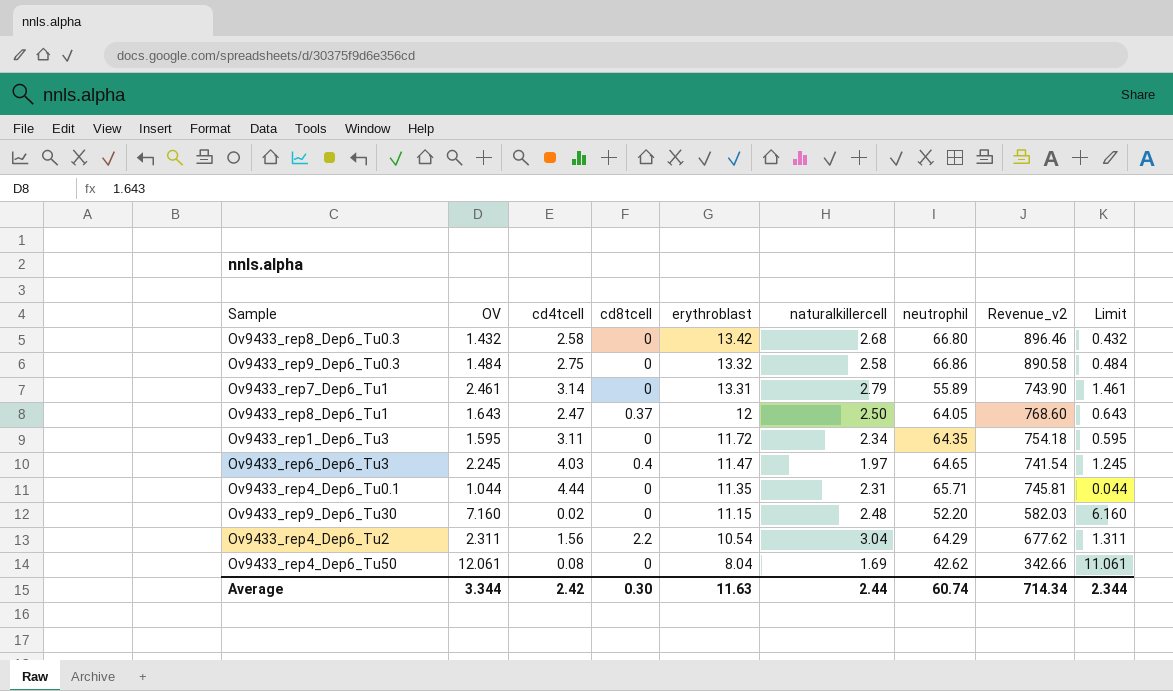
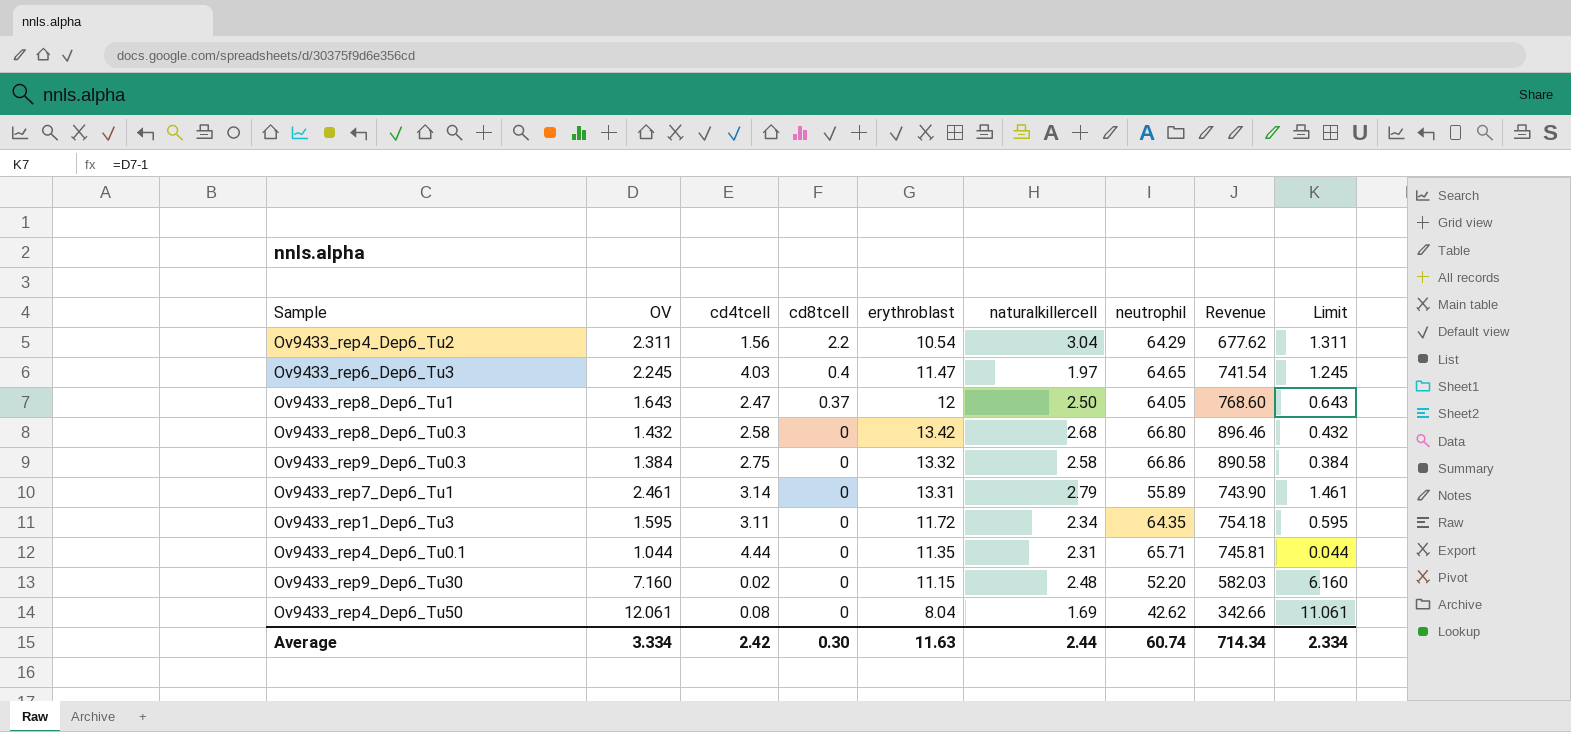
row order: erythroblast descending -> cd8tcell descending
column name: Revenue_v2 -> Revenue
Ov9433_rep9_Dep6_Tu0.3 | OV: 1.484 -> 1.384
Ov9433_rep9_Dep6_Tu0.3 | Limit: 0.484 -> 0.384
Average | OV: 3.344 -> 3.334
Average | Limit: 2.344 -> 2.334

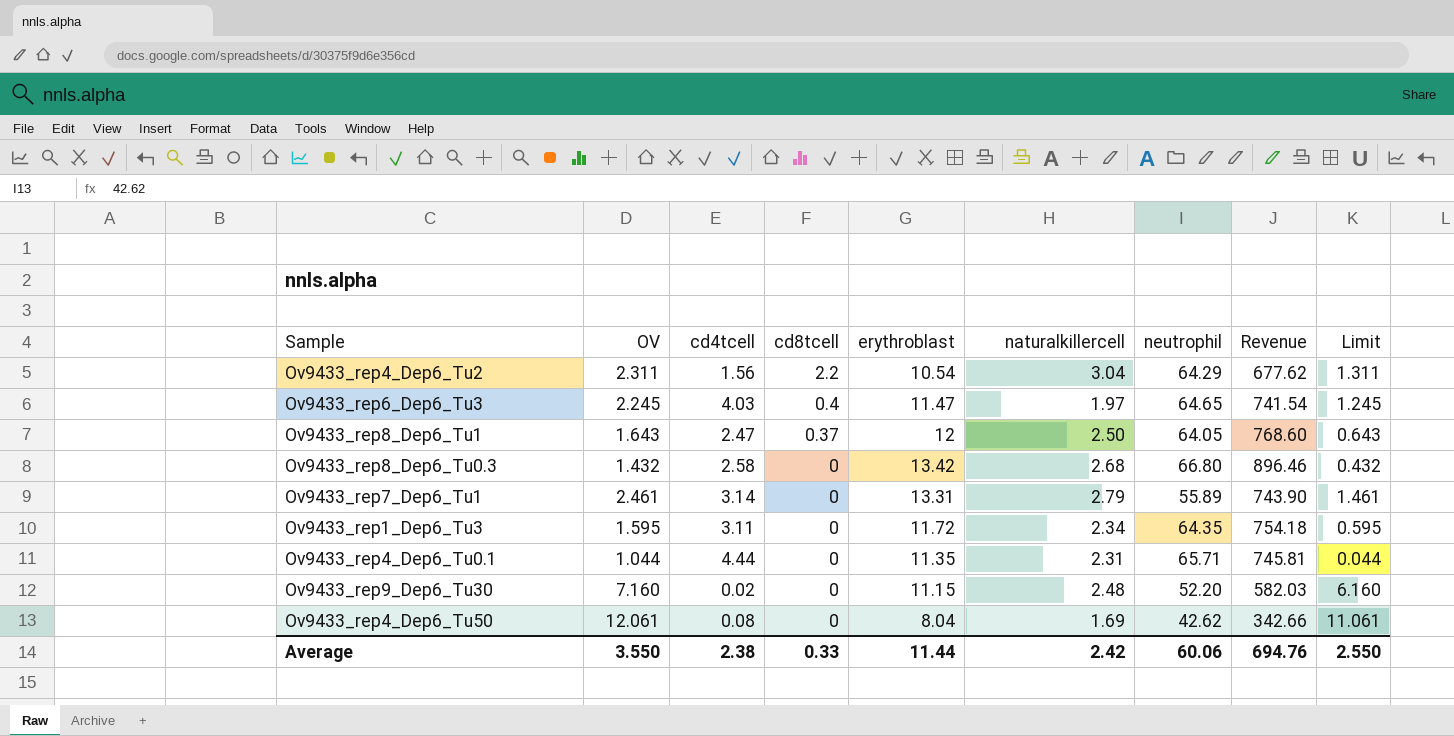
row Ov9433_rep9_Dep6_Tu0.3: 1.384 | 2.75 | 0 | 13.32 | 2.58 | 66.86 | 890.58 | 0.384 -> none
Average | OV: 3.334 -> 3.550
Average | cd4tcell: 2.42 -> 2.38
Average | cd8tcell: 0.30 -> 0.33
Average | erythroblast: 11.63 -> 11.44
Average | naturalkillercell: 2.44 -> 2.42
Average | neutrophil: 60.74 -> 60.06
Average | Revenue: 714.34 -> 694.76
Average | Limit: 2.334 -> 2.550

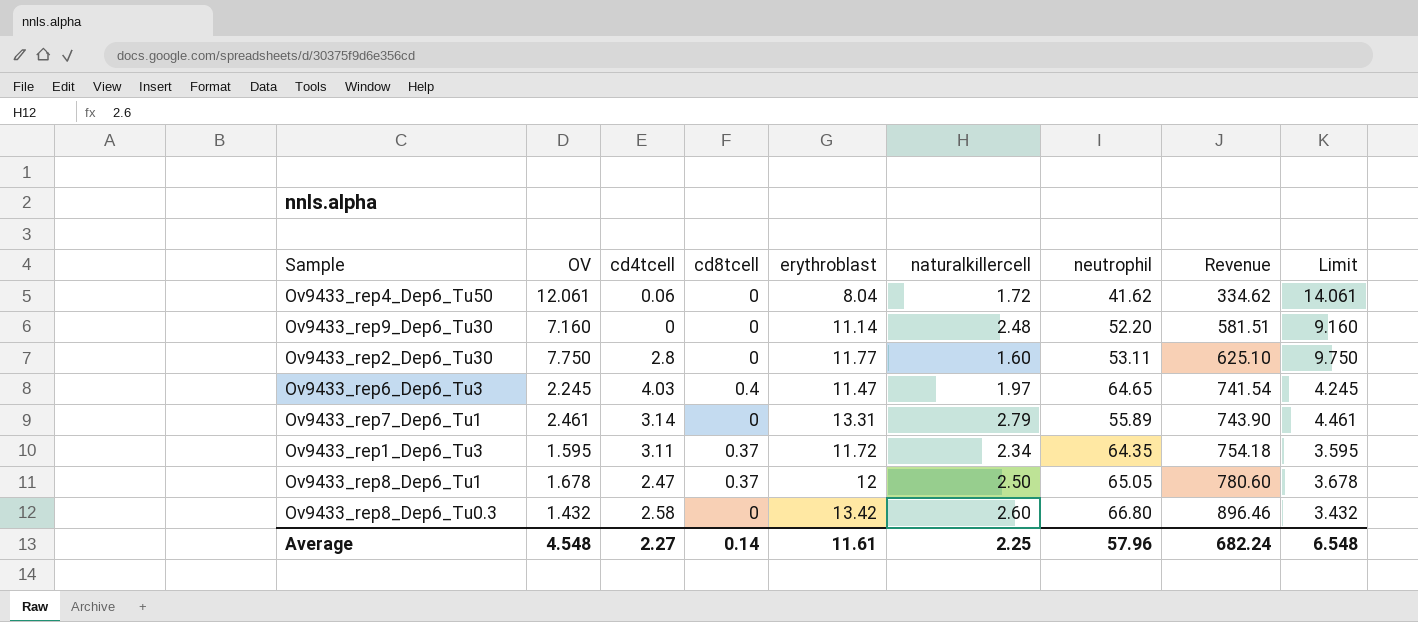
row order: cd8tcell descending -> Revenue ascending
column Limit | formula: [OV] - 1 -> [OV] + 2
row Ov9433_rep4_Dep6_Tu2: 2.311 | 1.56 | 2.2 | 10.54 | 3.04 | 64.29 | 677.62 | 1.311 -> none
row Ov9433_rep4_Dep6_Tu0.1: 1.044 | 4.44 | 0 | 11.35 | 2.31 | 65.71 | 745.81 | 0.044 -> none
Ov9433_rep4_Dep6_Tu50 | cd4tcell: 0.08 -> 0.06
Ov9433_rep4_Dep6_Tu50 | naturalkillercell: 1.69 -> 1.72
Ov9433_rep4_Dep6_Tu50 | neutrophil: 42.62 -> 41.62
Ov9433_rep4_Dep6_Tu50 | Revenue: 342.66 -> 334.62
Ov9433_rep9_Dep6_Tu30 | cd4tcell: 0.02 -> 0
Ov9433_rep9_Dep6_Tu30 | erythroblast: 11.15 -> 11.14
Ov9433_rep9_Dep6_Tu30 | Revenue: 582.03 -> 581.51
row Ov9433_rep2_Dep6_Tu30: none -> 7.750 | 2.8 | 0 | 11.77 | 1.60 | 53.11 | 625.10 | 9.750
Ov9433_rep1_Dep6_Tu3 | cd8tcell: 0 -> 0.37
Ov9433_rep8_Dep6_Tu1 | OV: 1.643 -> 1.678
Ov9433_rep8_Dep6_Tu1 | neutrophil: 64.05 -> 65.05
Ov9433_rep8_Dep6_Tu1 | Revenue: 768.60 -> 780.60
Ov9433_rep8_Dep6_Tu0.3 | naturalkillercell: 2.68 -> 2.60
Average | OV: 3.550 -> 4.548
Average | cd4tcell: 2.38 -> 2.27
Average | cd8tcell: 0.33 -> 0.14
Average | erythroblast: 11.44 -> 11.61
Average | naturalkillercell: 2.42 -> 2.25
Average | neutrophil: 60.06 -> 57.96
Average | Revenue: 694.76 -> 682.24
Average | Limit: 2.550 -> 6.548

